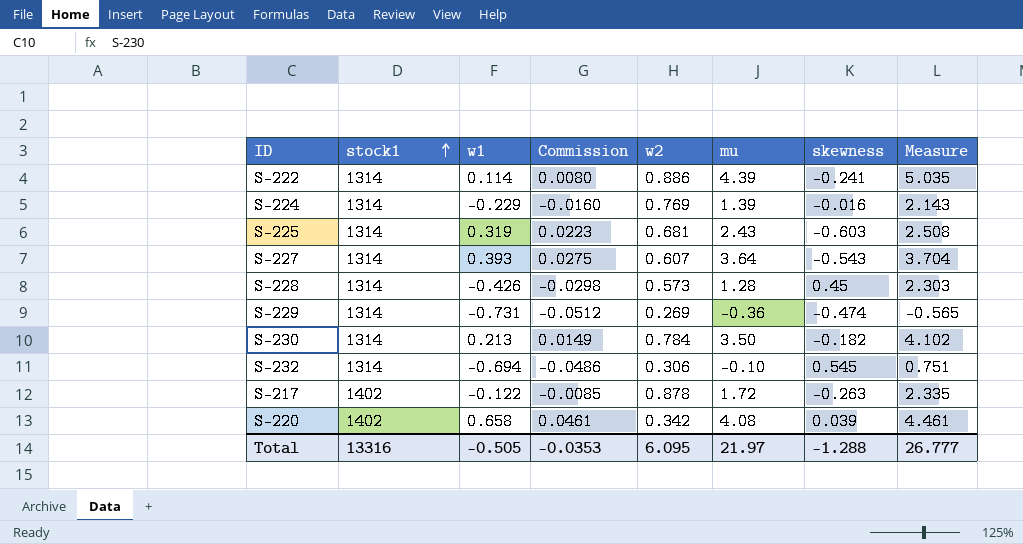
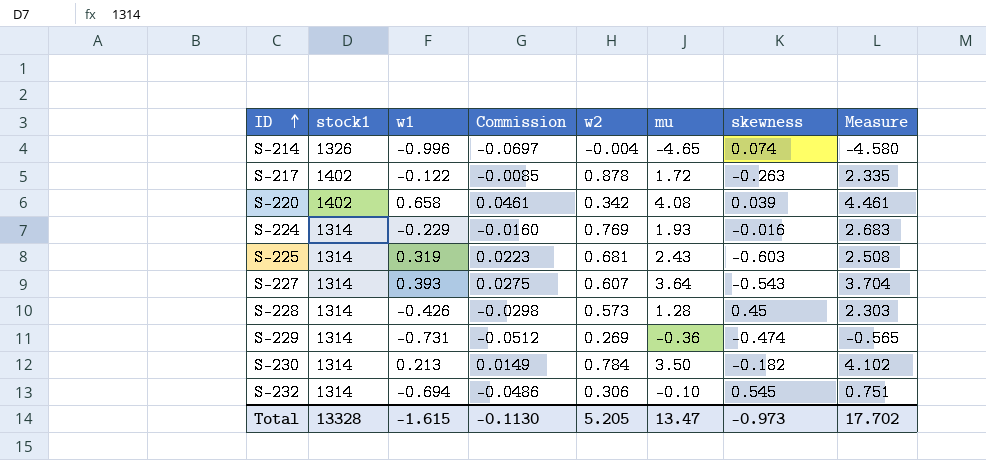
row order: stock1 ascending -> ID ascending
row S-222: 1314 | 0.114 | 0.0080 | 0.886 | 4.39 | -0.241 | 5.035 -> none
row S-214: none -> 1326 | -0.996 | -0.0697 | -0.004 | -4.65 | 0.074 | -4.580
S-224 | mu: 1.39 -> 1.93
S-224 | Measure: 2.143 -> 2.683
Total | stock1: 13316 -> 13328
Total | w1: -0.505 -> -1.615
Total | Commission: -0.0353 -> -0.1130
Total | w2: 6.095 -> 5.205
Total | mu: 21.97 -> 13.47
Total | skewness: -1.288 -> -0.973
Total | Measure: 26.777 -> 17.702

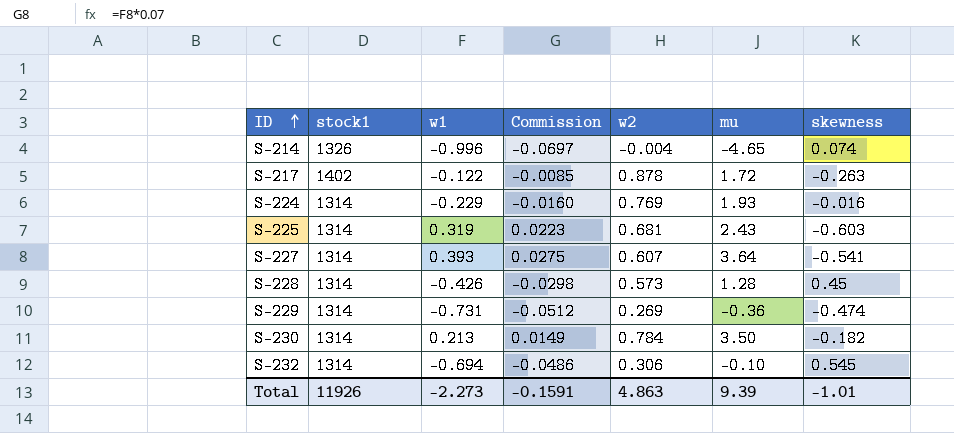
column Measure | formula: [w2] + [mu] + [skewness] -> none
row S-220: 1402 | 0.658 | 0.0461 | 0.342 | 4.08 | 0.039 | 4.461 -> none
S-227 | skewness: -0.543 -> -0.541
Total | stock1: 13328 -> 11926
Total | w1: -1.615 -> -2.273
Total | Commission: -0.1130 -> -0.1591
Total | w2: 5.205 -> 4.863
Total | mu: 13.47 -> 9.39
Total | skewness: -0.973 -> -1.01

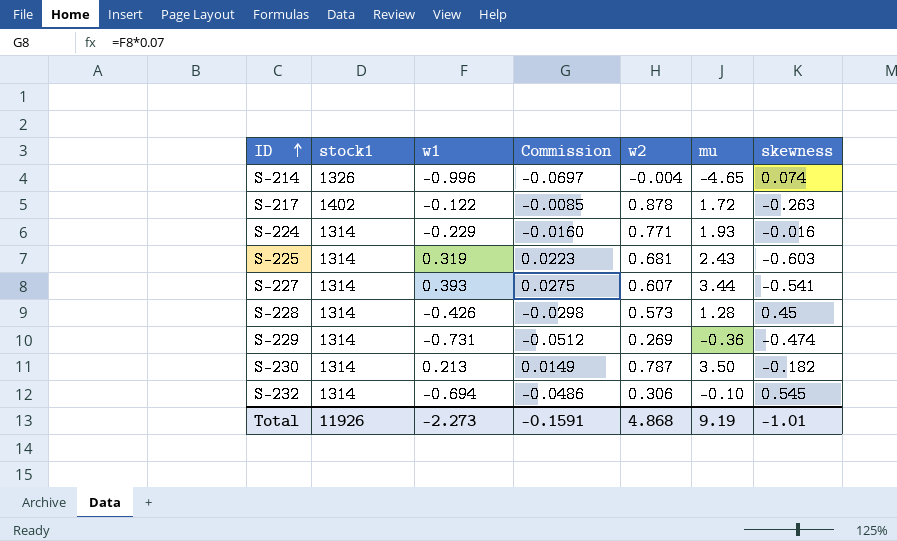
S-224 | w2: 0.769 -> 0.771
S-227 | mu: 3.64 -> 3.44
S-230 | w2: 0.784 -> 0.787
Total | w2: 4.863 -> 4.868
Total | mu: 9.39 -> 9.19

